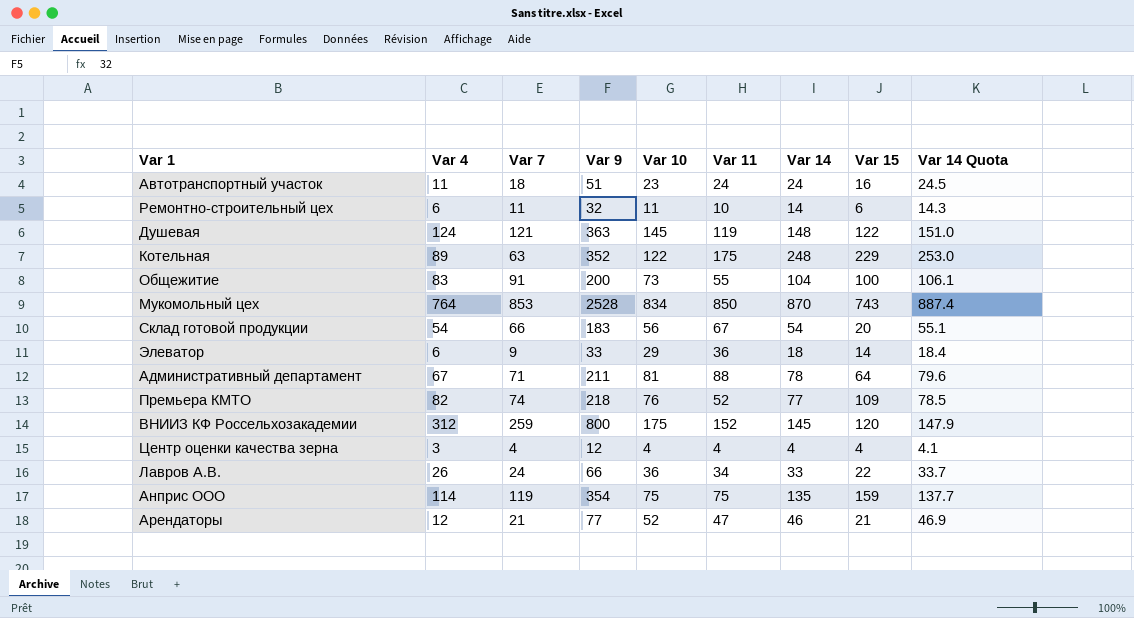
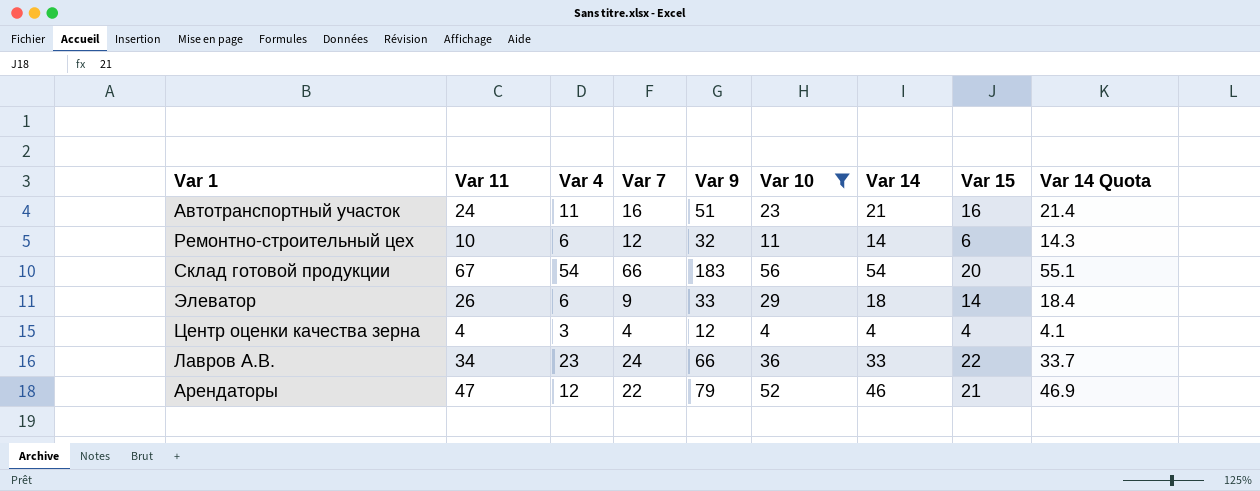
filter: none -> Var 10 <= 56
column Var 11 | position: 6 -> 2
Автотранспортный участок | Var 7: 18 -> 16
Автотранспортный участок | Var 14: 24 -> 21
Автотранспортный участок | Var 14 Quota: 24.5 -> 21.4
Ремонтно-строительный цех | Var 7: 11 -> 12
Элеватор | Var 11: 36 -> 26
Лавров А.В. | Var 4: 26 -> 23
Арендаторы | Var 7: 21 -> 22
Арендаторы | Var 9: 77 -> 79

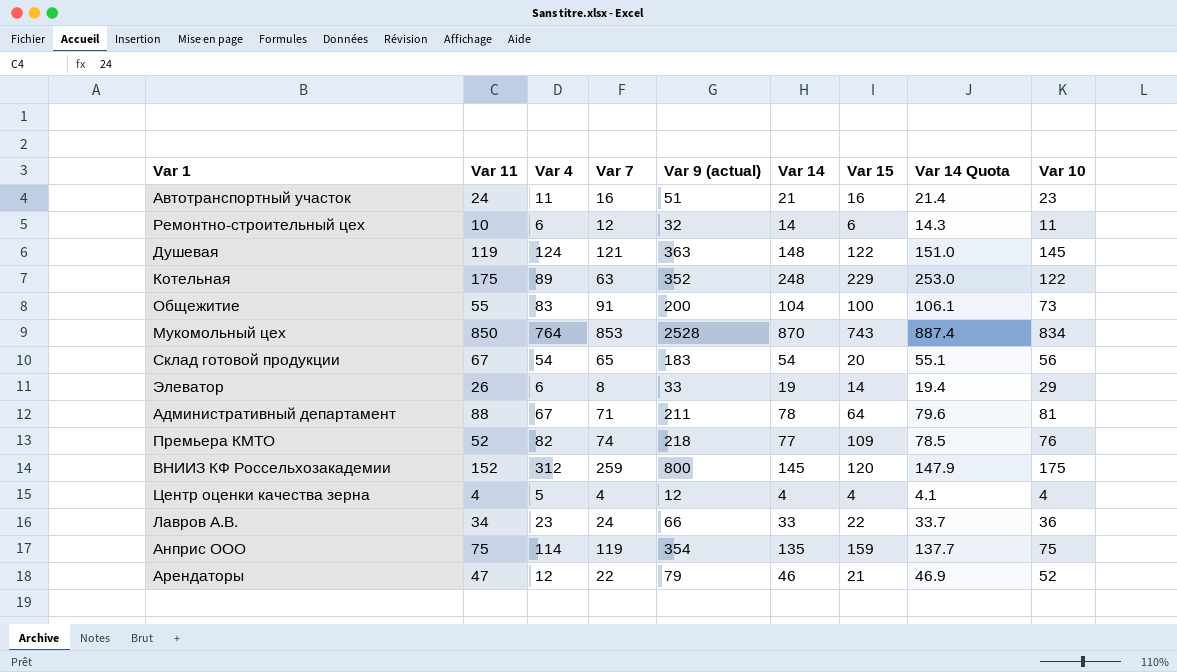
filter: Var 10 <= 56 -> none
column name: Var 9 -> Var 9 (actual)
column Var 10 | position: 6 -> 9
Склад готовой продукции | Var 7: 66 -> 65
Элеватор | Var 7: 9 -> 8
Элеватор | Var 14: 18 -> 19
Элеватор | Var 14 Quota: 18.4 -> 19.4
Центр оценки качества зерна | Var 4: 3 -> 5

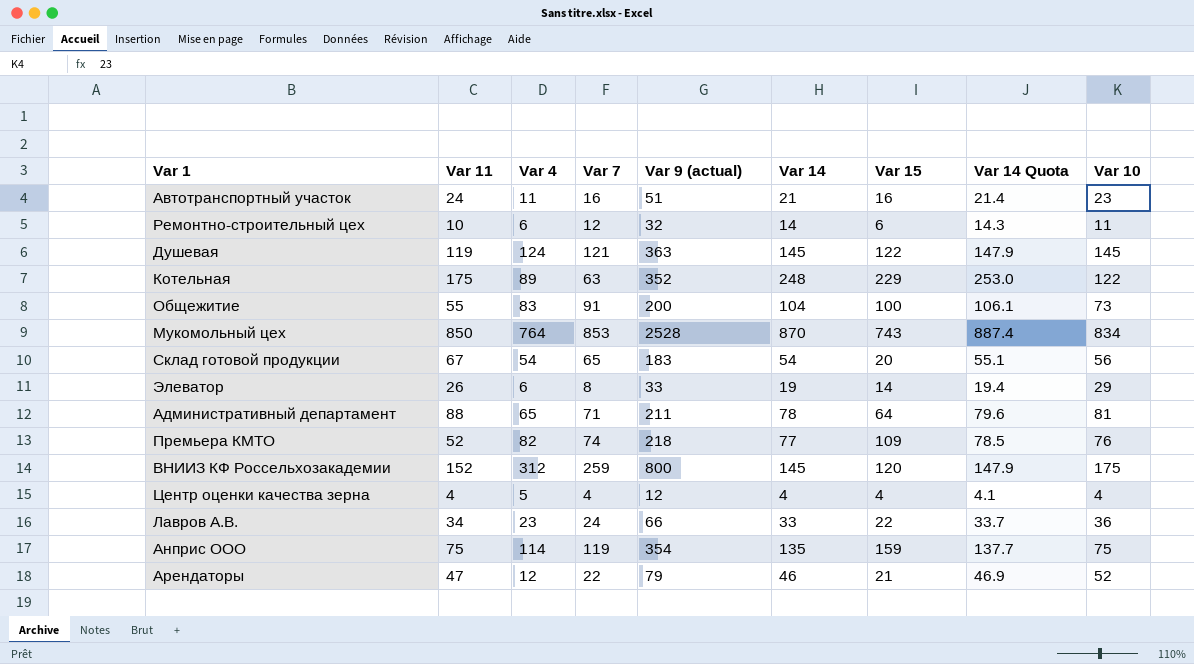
Душевая | Var 14: 148 -> 145
Душевая | Var 14 Quota: 151.0 -> 147.9
Административный департамент | Var 4: 67 -> 65

